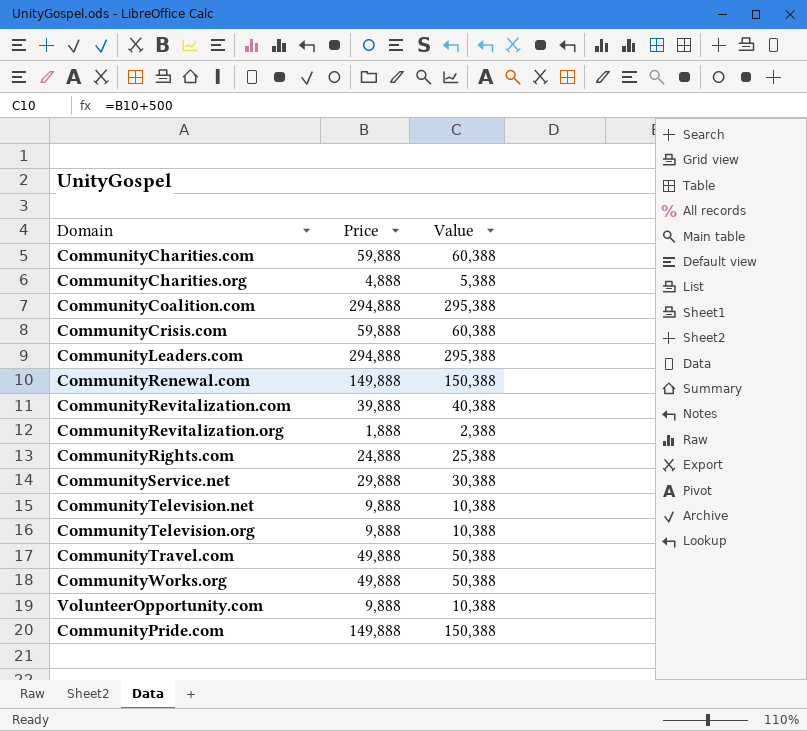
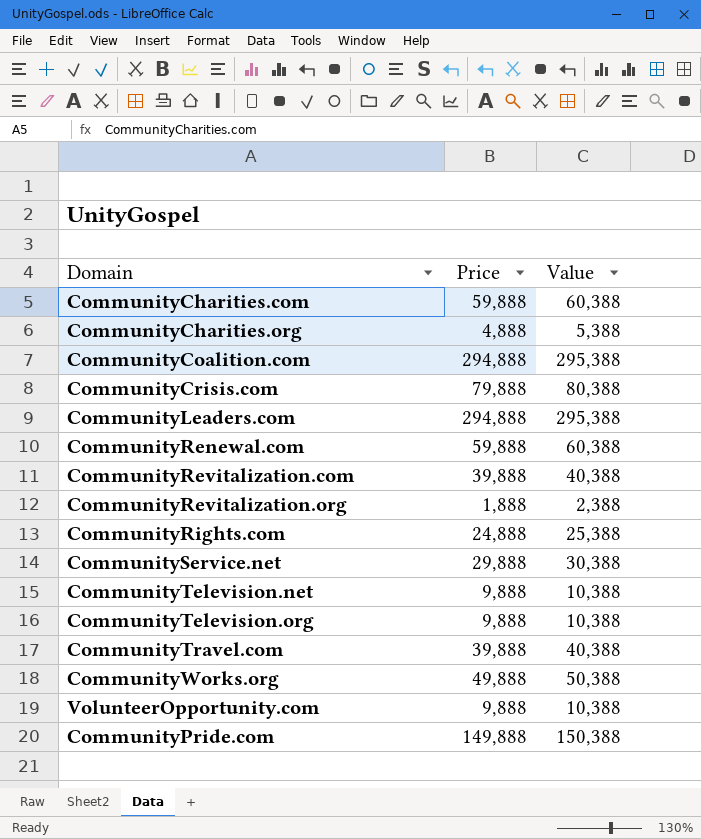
CommunityCrisis.com | Price: 59,888 -> 79,888
CommunityCrisis.com | Value: 60,388 -> 80,388
CommunityRenewal.com | Price: 149,888 -> 59,888
CommunityRenewal.com | Value: 150,388 -> 60,388
CommunityTravel.com | Price: 49,888 -> 39,888
CommunityTravel.com | Value: 50,388 -> 40,388

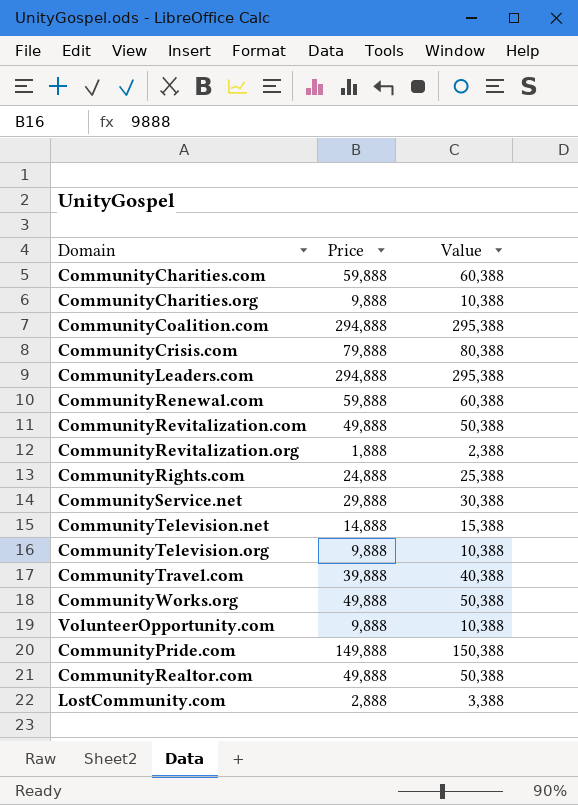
CommunityCharities.org | Price: 4,888 -> 9,888
CommunityCharities.org | Value: 5,388 -> 10,388
CommunityRevitalization.com | Price: 39,888 -> 49,888
CommunityRevitalization.com | Value: 40,388 -> 50,388
CommunityTelevision.net | Price: 9,888 -> 14,888
CommunityTelevision.net | Value: 10,388 -> 15,388
row CommunityRealtor.com: none -> 49,888 | 50,388
row LostCommunity.com: none -> 2,888 | 3,388

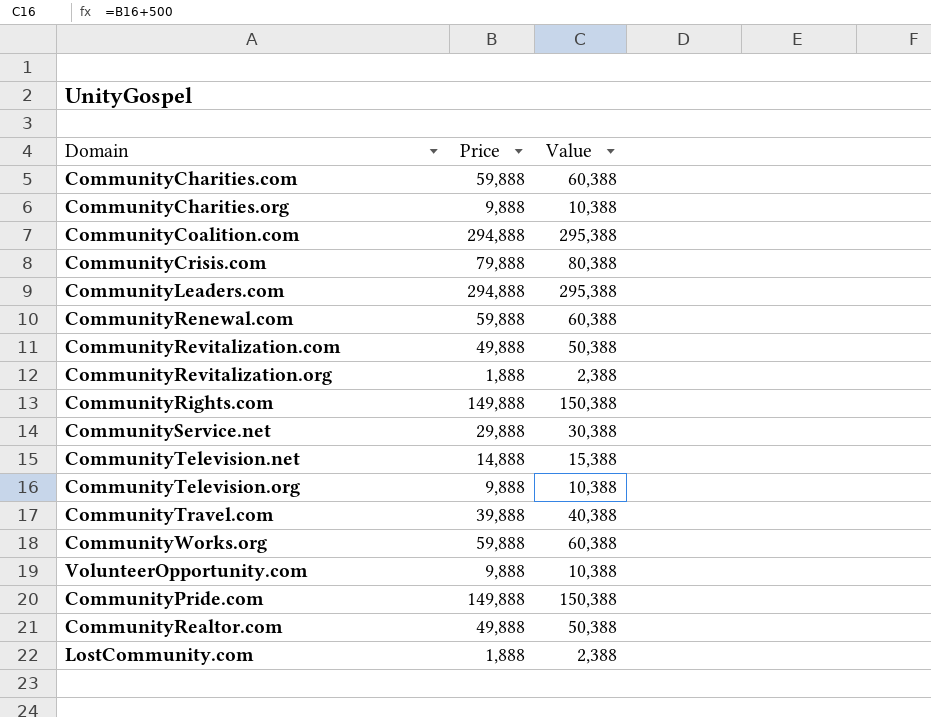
CommunityRights.com | Price: 24,888 -> 149,888
CommunityRights.com | Value: 25,388 -> 150,388
CommunityWorks.org | Price: 49,888 -> 59,888
CommunityWorks.org | Value: 50,388 -> 60,388
LostCommunity.com | Price: 2,888 -> 1,888
LostCommunity.com | Value: 3,388 -> 2,388

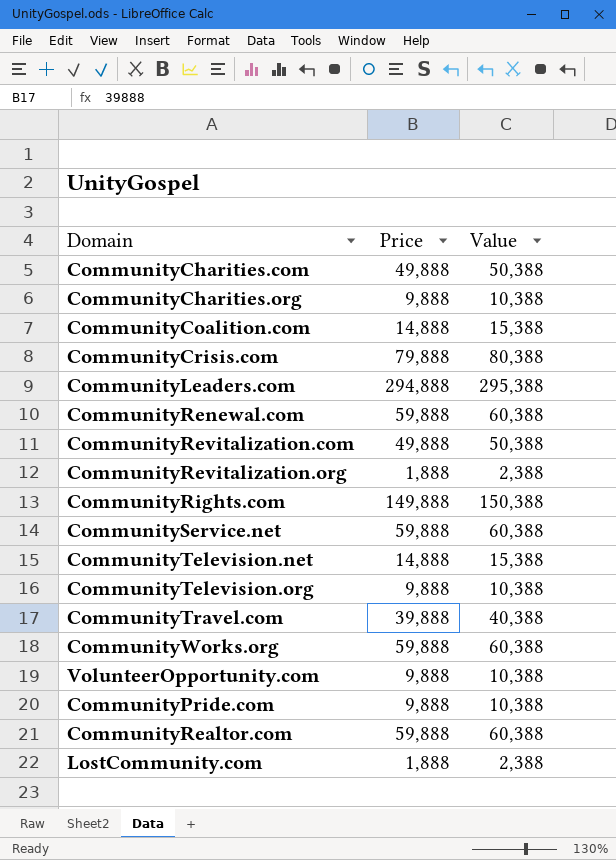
CommunityCharities.com | Price: 59,888 -> 49,888
CommunityCharities.com | Value: 60,388 -> 50,388
CommunityCoalition.com | Price: 294,888 -> 14,888
CommunityCoalition.com | Value: 295,388 -> 15,388
CommunityService.net | Price: 29,888 -> 59,888
CommunityService.net | Value: 30,388 -> 60,388
CommunityPride.com | Price: 149,888 -> 9,888
CommunityPride.com | Value: 150,388 -> 10,388
CommunityRealtor.com | Price: 49,888 -> 59,888
CommunityRealtor.com | Value: 50,388 -> 60,388

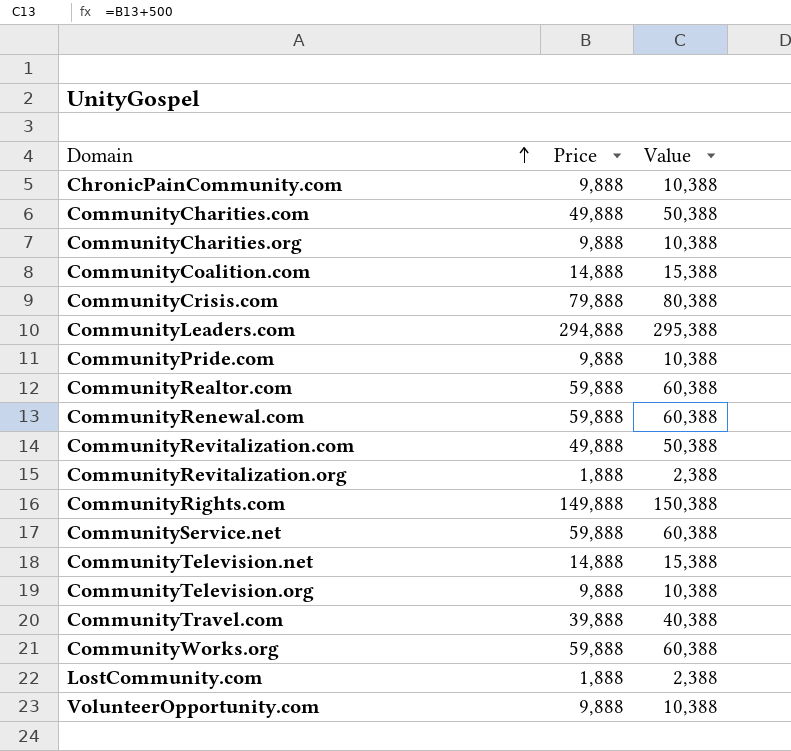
row order: none -> Domain ascending
row ChronicPainCommunity.com: none -> 9,888 | 10,388

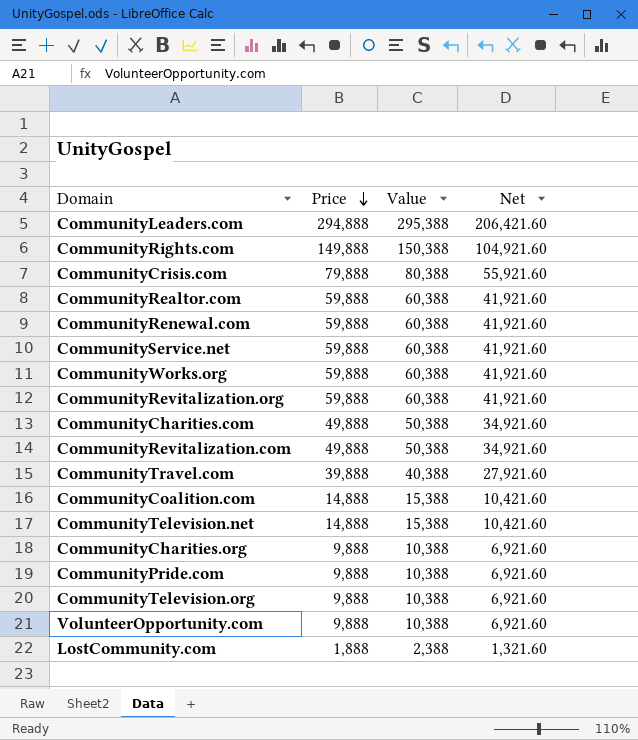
row order: Domain ascending -> Price descending
column Net | formula: none -> [Price] * 0.7
row ChronicPainCommunity.com: 9,888 | 10,388 -> none
CommunityRevitalization.org | Price: 1,888 -> 59,888
CommunityRevitalization.org | Value: 2,388 -> 60,388

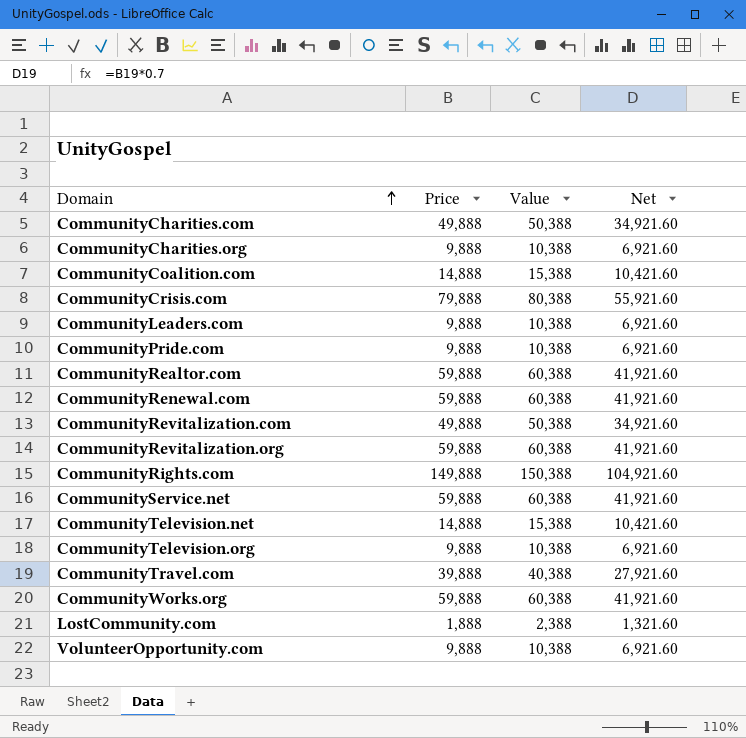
row order: Price descending -> Domain ascending
CommunityLeaders.com | Price: 294,888 -> 9,888
CommunityLeaders.com | Value: 295,388 -> 10,388
CommunityLeaders.com | Net: 206,421.60 -> 6,921.60

